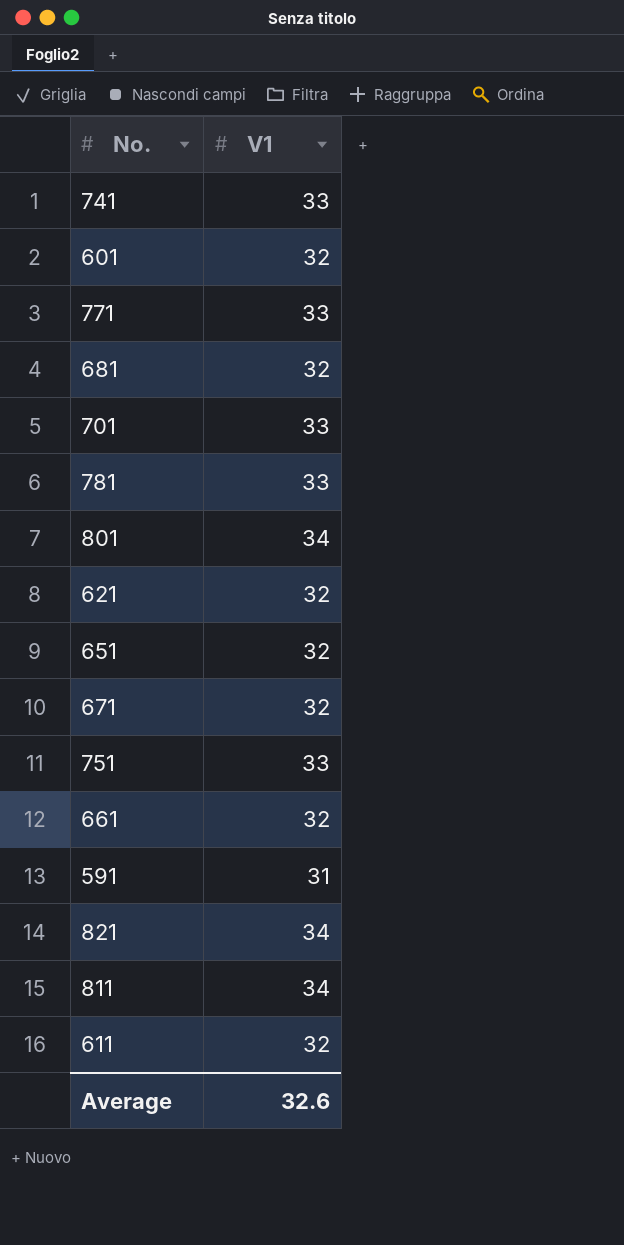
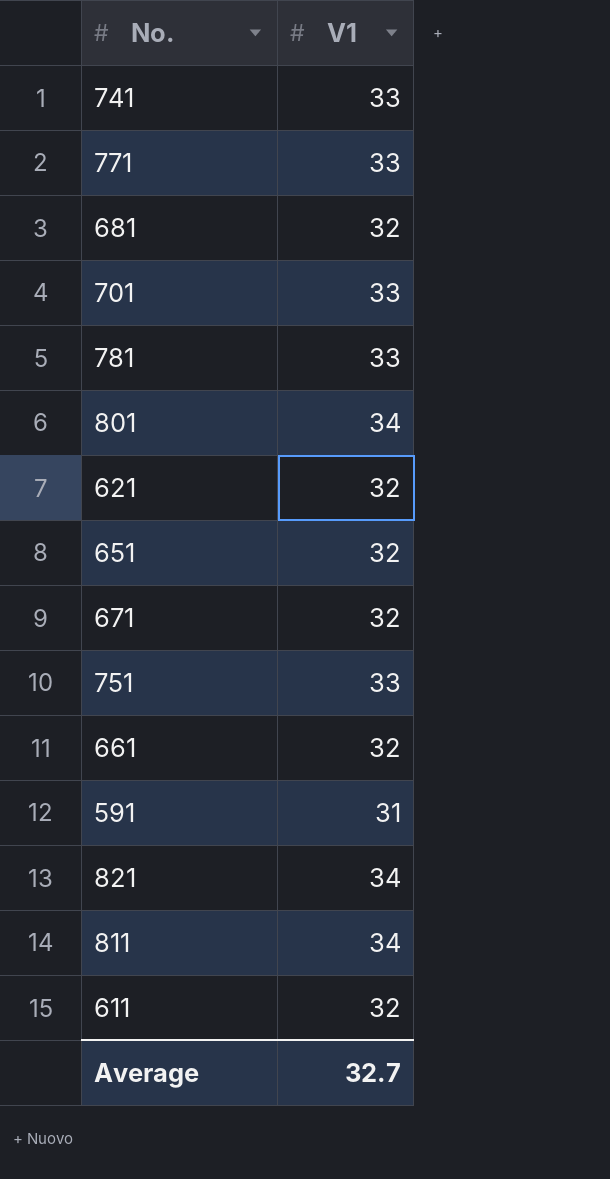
row 601: 32 -> none
Average | V1: 32.6 -> 32.7

